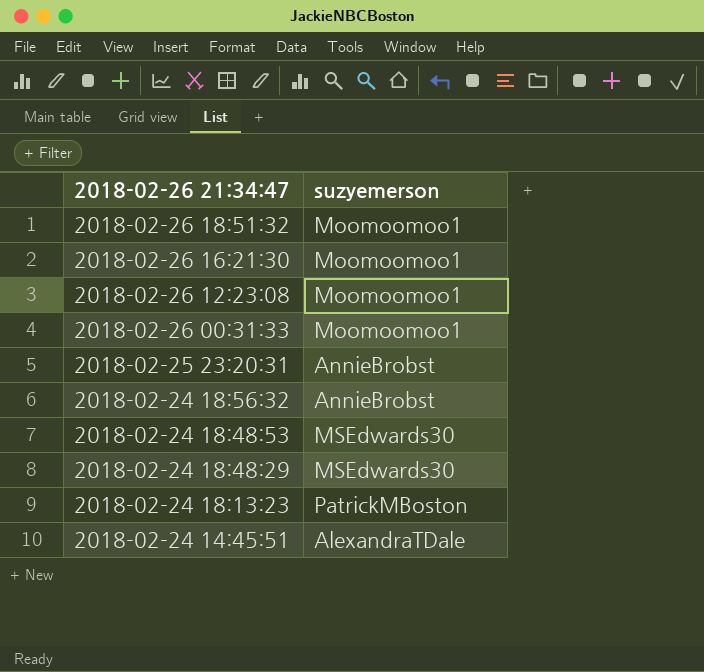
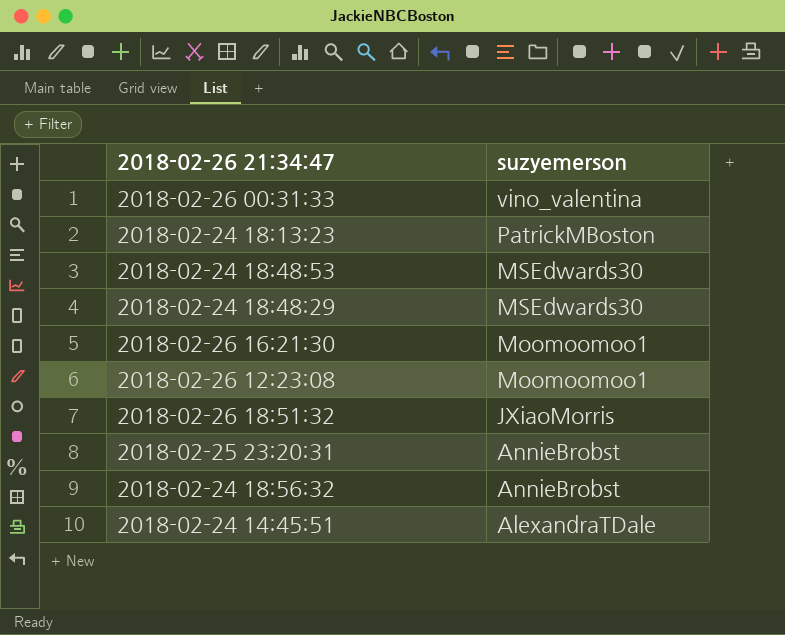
row order: 2018-02-26 21:34:47 descending -> suzyemerson descending
2018-02-26 00:31:33 | suzyemerson: Moomoomoo1 -> vino_valentina
2018-02-26 18:51:32 | suzyemerson: Moomoomoo1 -> JXiaoMorris

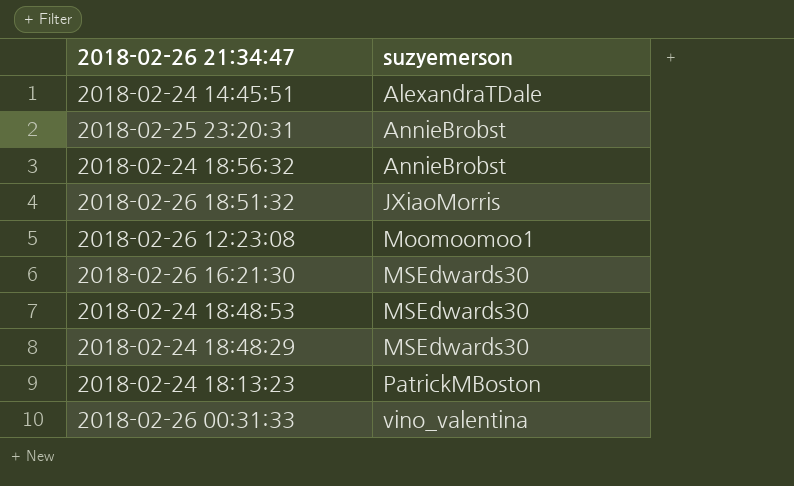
row order: suzyemerson descending -> suzyemerson ascending
2018-02-26 16:21:30 | suzyemerson: Moomoomoo1 -> MSEdwards30

